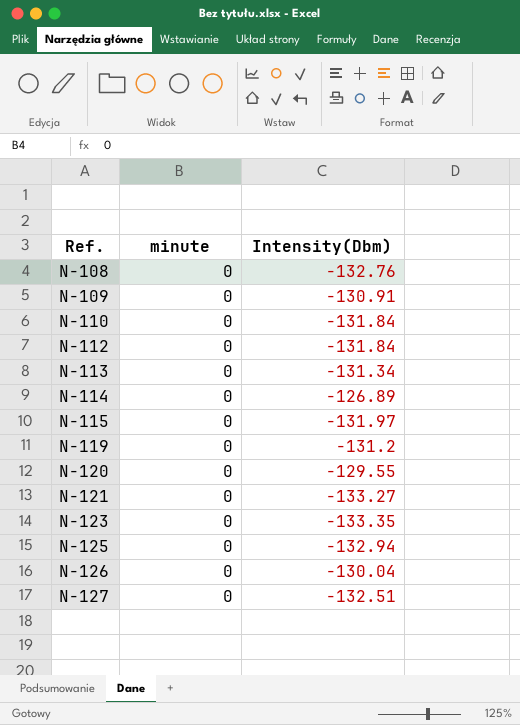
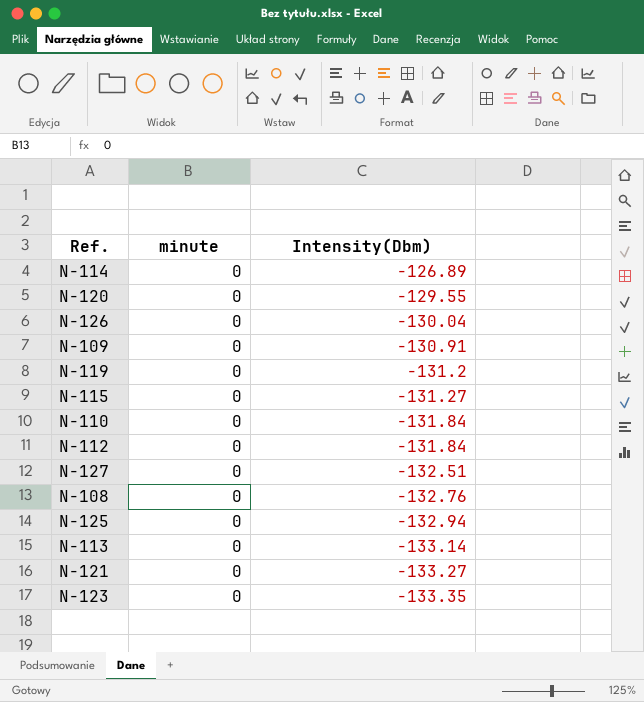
row order: Ref. ascending -> Intensity(Dbm) descending
N-115 | Intensity(Dbm): -131.97 -> -131.27
N-113 | Intensity(Dbm): -131.34 -> -133.14

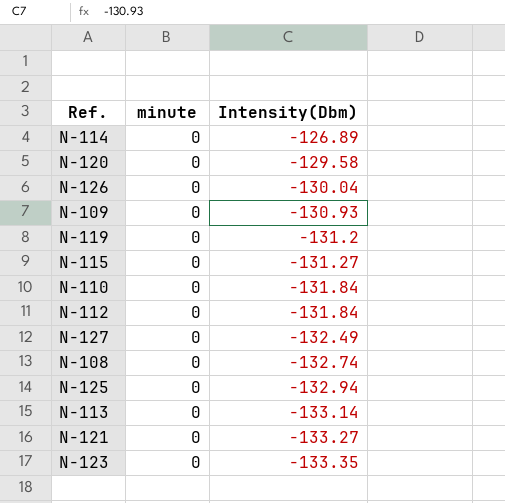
N-120 | Intensity(Dbm): -129.55 -> -129.58
N-109 | Intensity(Dbm): -130.91 -> -130.93
N-127 | Intensity(Dbm): -132.51 -> -132.49
N-108 | Intensity(Dbm): -132.76 -> -132.74

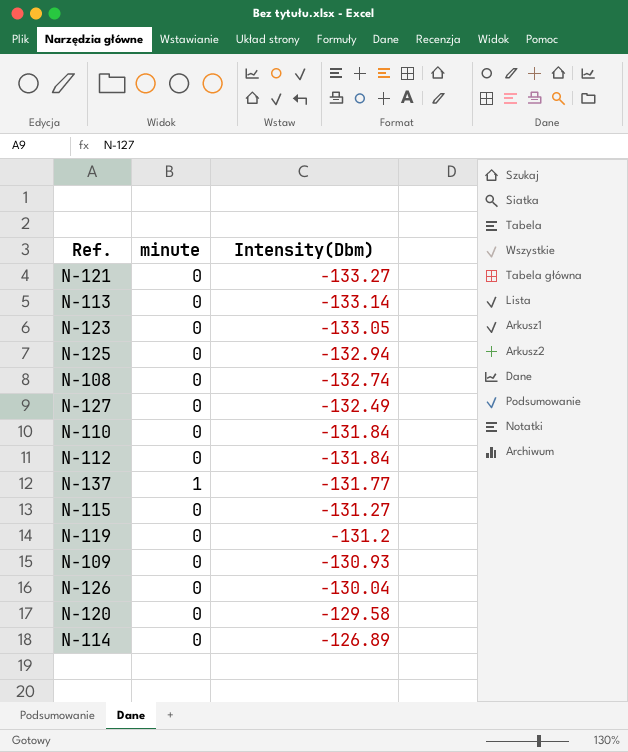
row order: Intensity(Dbm) descending -> Intensity(Dbm) ascending
N-123 | Intensity(Dbm): -133.35 -> -133.05
row N-137: none -> 1 | -131.77

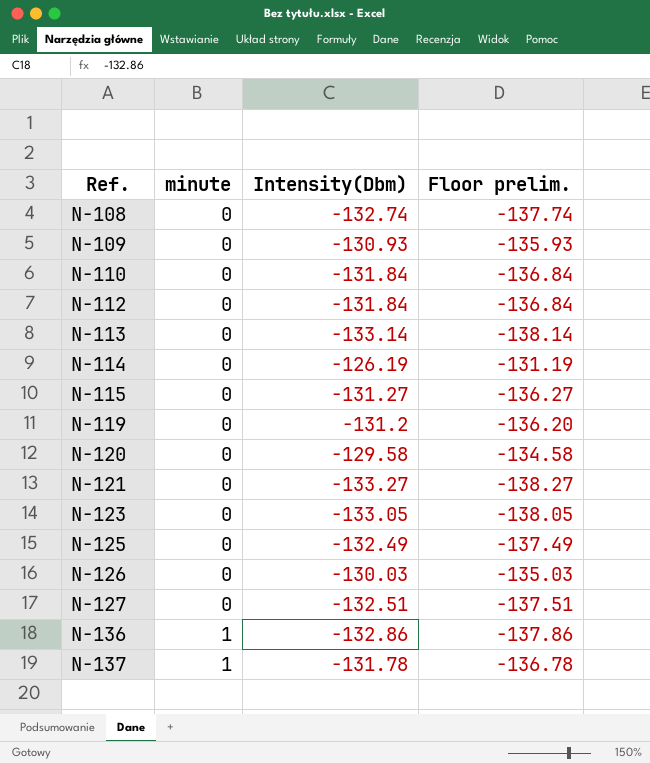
row order: Intensity(Dbm) ascending -> Ref. ascending
column Floor prelim. | formula: none -> [Intensity(Dbm)] - 5
N-114 | Intensity(Dbm): -126.89 -> -126.19
N-125 | Intensity(Dbm): -132.94 -> -132.49
N-126 | Intensity(Dbm): -130.04 -> -130.03
N-127 | Intensity(Dbm): -132.49 -> -132.51
row N-136: none -> 1 | -132.86 | -137.86
N-137 | Intensity(Dbm): -131.77 -> -131.78

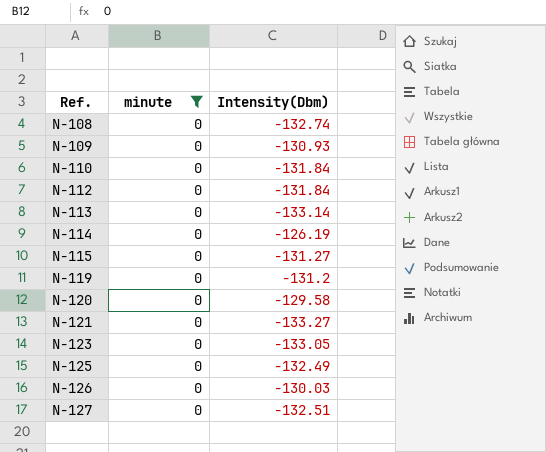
filter: none -> minute = 0
column Floor prelim. | formula: [Intensity(Dbm)] - 5 -> none

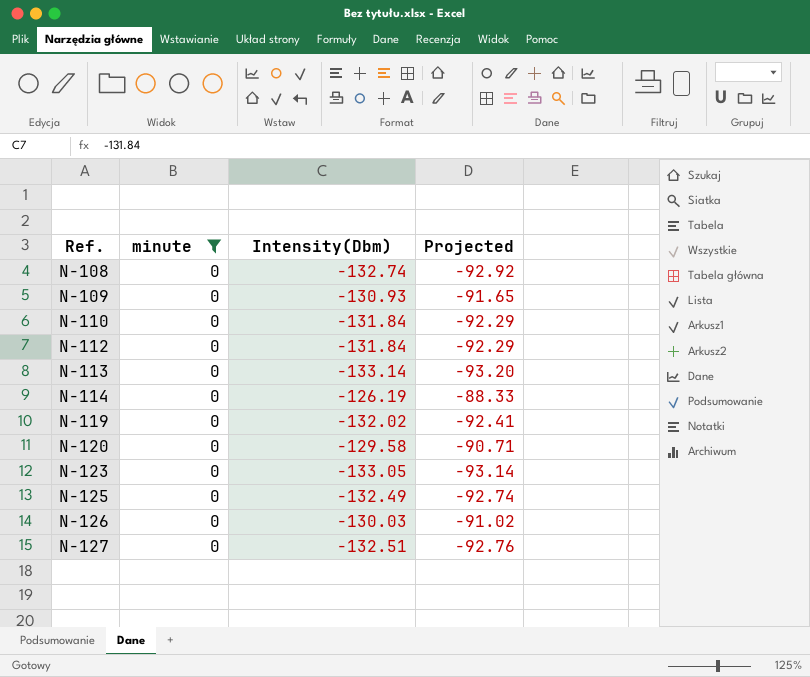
column Projected | formula: none -> [Intensity(Dbm)] * 0.7
row N-115: 0 | -131.27 -> none
row N-121: 0 | -133.27 -> none
N-119 | Intensity(Dbm): -131.2 -> -132.02

